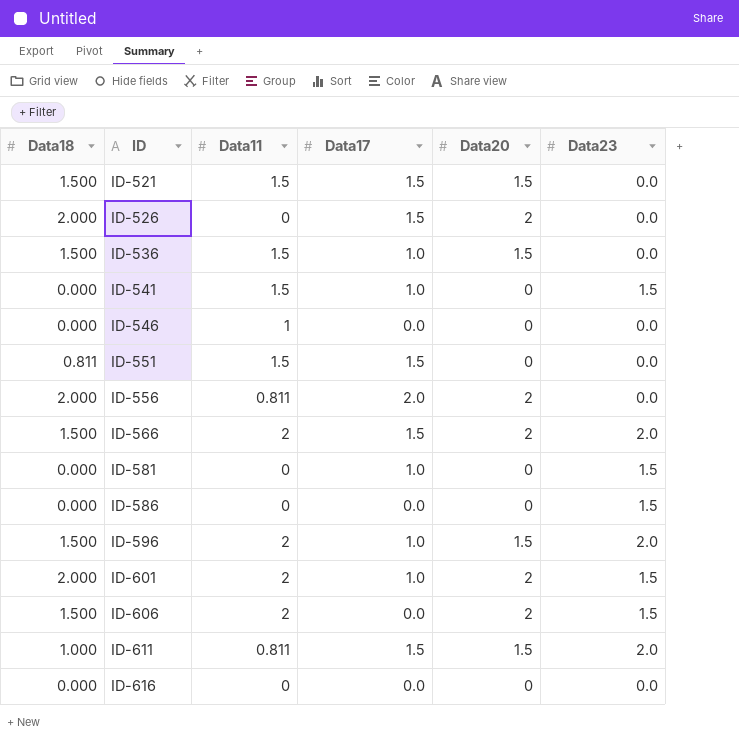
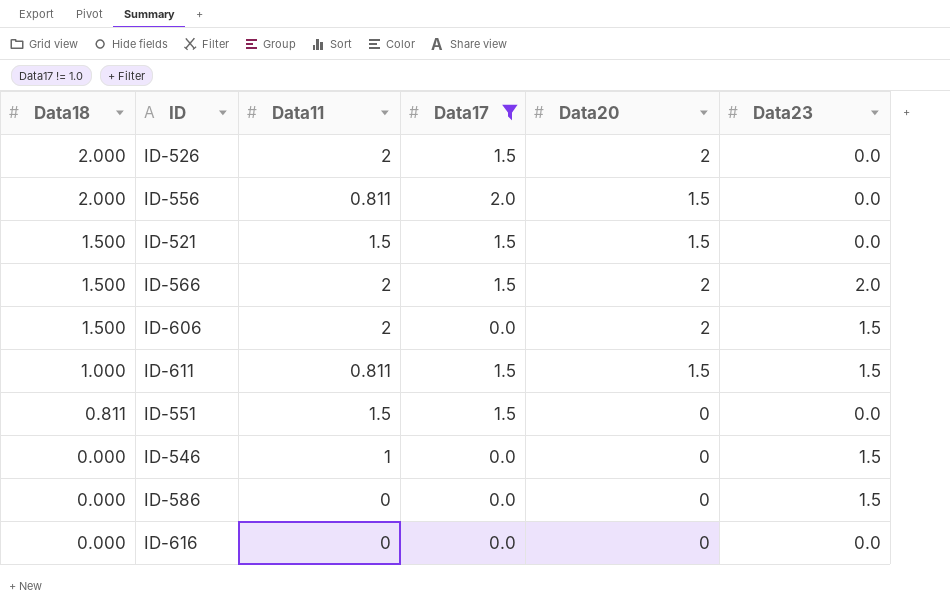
filter: none -> Data17 != 1.0
row order: ID ascending -> Data18 descending
ID-526 | Data11: 0 -> 2
ID-556 | Data20: 2 -> 1.5
ID-611 | Data23: 2.0 -> 1.5
ID-546 | Data23: 0.0 -> 1.5

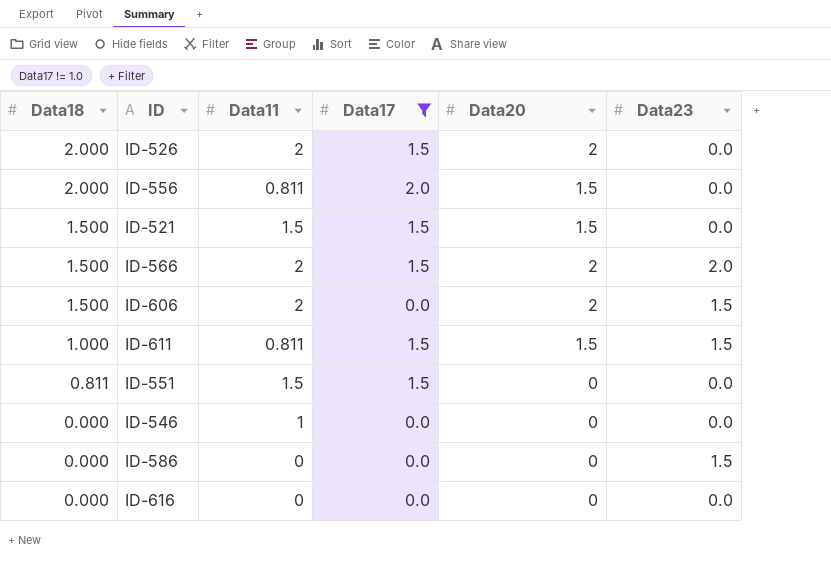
ID-546 | Data23: 1.5 -> 0.0

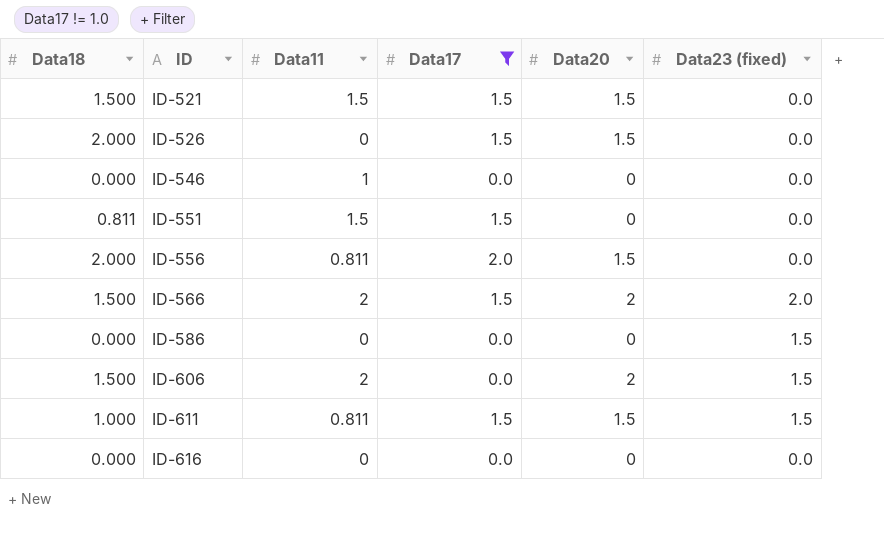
row order: Data18 descending -> ID ascending
column name: Data23 -> Data23 (fixed)
ID-526 | Data11: 2 -> 0
ID-526 | Data20: 2 -> 1.5

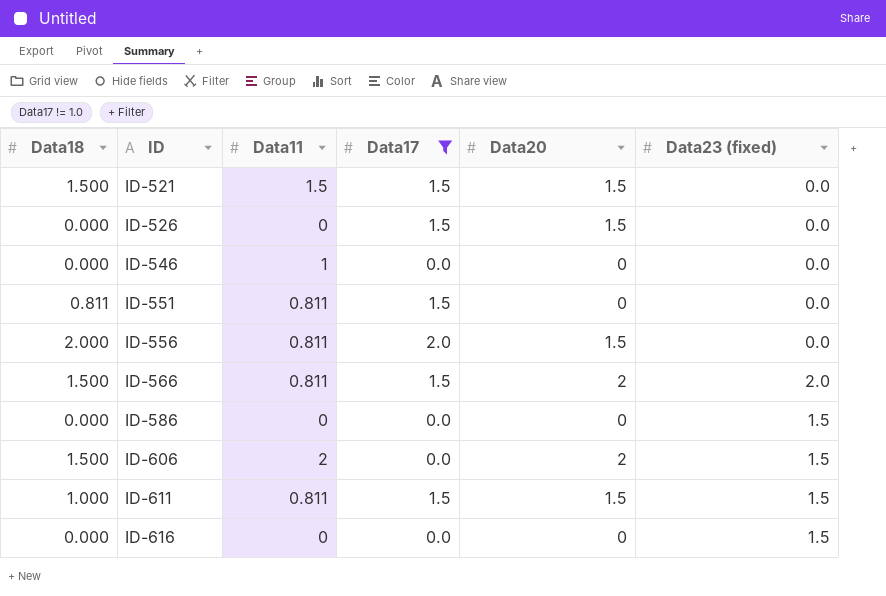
ID-526 | Data18: 2.000 -> 0.000
ID-551 | Data11: 1.5 -> 0.811
ID-566 | Data11: 2 -> 0.811
ID-616 | Data23 (fixed): 0.0 -> 1.5

